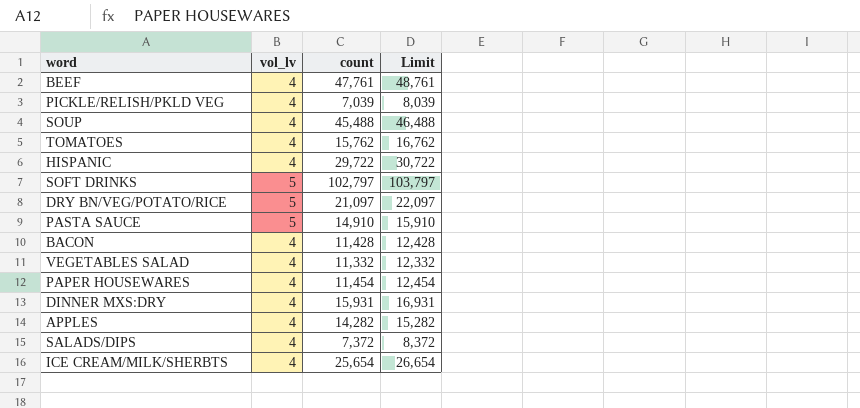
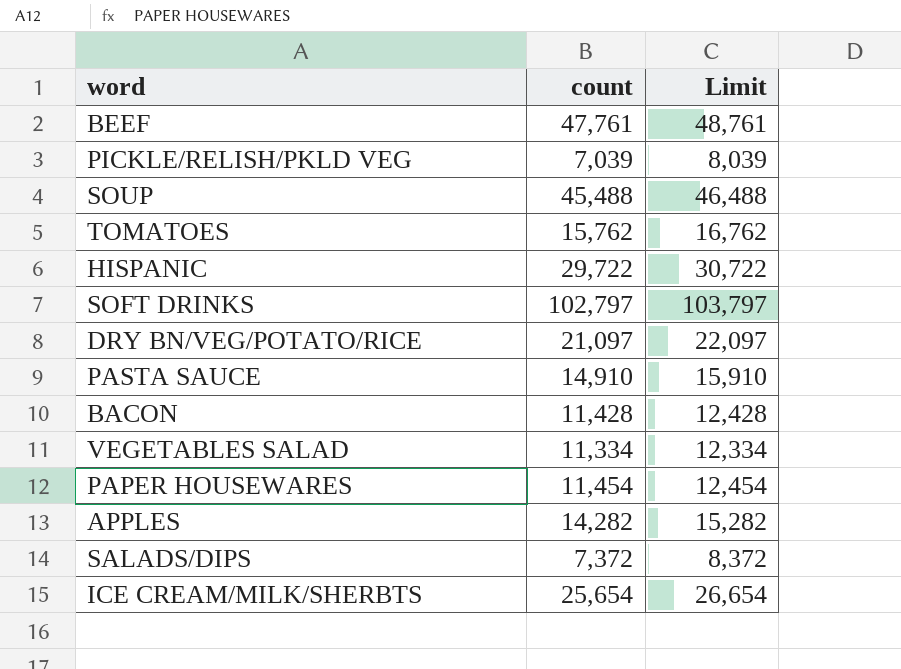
column vol_lv | position: 2 -> none
row DINNER MXS:DRY: 4 | 15,931 | 16,931 -> none
VEGETABLES SALAD | count: 11,332 -> 11,334
VEGETABLES SALAD | Limit: 12,332 -> 12,334

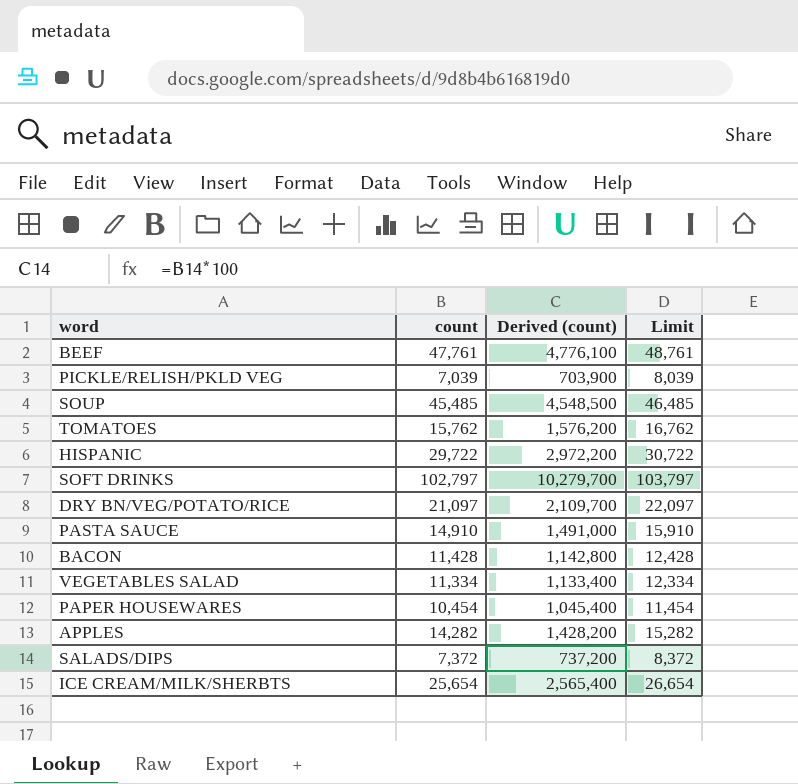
column Derived (count) | formula: none -> [count] * 100
SOUP | count: 45,488 -> 45,485
SOUP | Limit: 46,488 -> 46,485
PAPER HOUSEWARES | count: 11,454 -> 10,454
PAPER HOUSEWARES | Limit: 12,454 -> 11,454

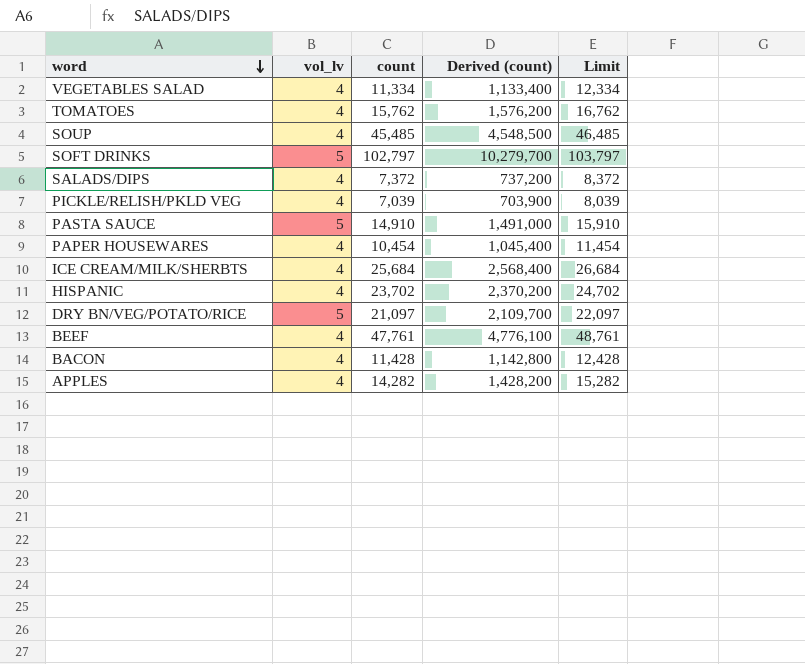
row order: none -> word descending
column vol_lv | position: none -> 2
ICE CREAM/MILK/SHERBTS | count: 25,654 -> 25,684
ICE CREAM/MILK/SHERBTS | Derived (count): 2,565,400 -> 2,568,400
ICE CREAM/MILK/SHERBTS | Limit: 26,654 -> 26,684
HISPANIC | count: 29,722 -> 23,702
HISPANIC | Derived (count): 2,972,200 -> 2,370,200
HISPANIC | Limit: 30,722 -> 24,702

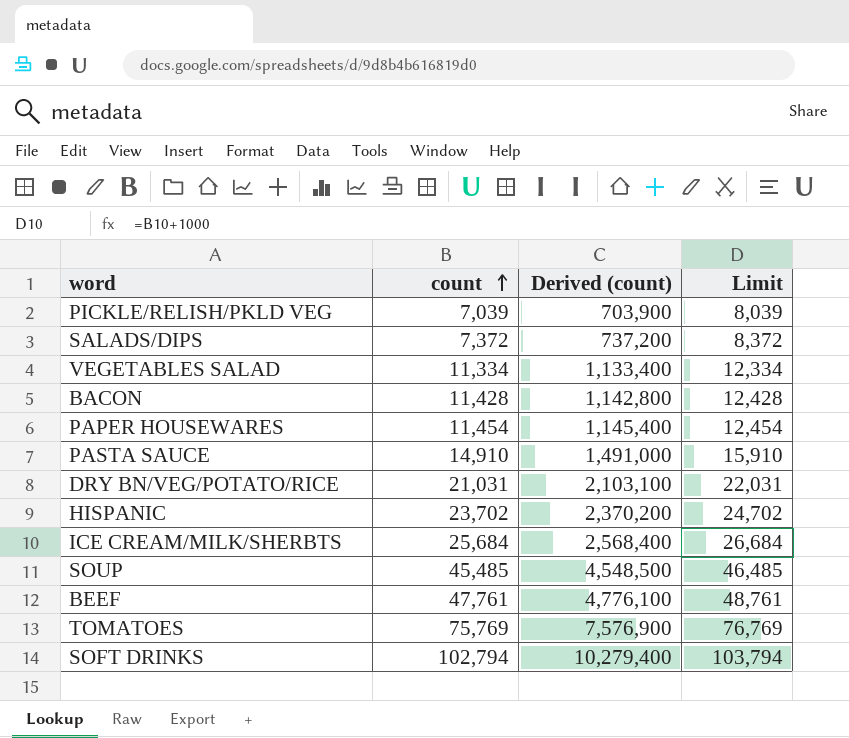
row order: word descending -> count ascending
column vol_lv | position: 2 -> none
row APPLES: 4 | 14,282 | 1,428,200 | 15,282 -> none
PAPER HOUSEWARES | count: 10,454 -> 11,454
PAPER HOUSEWARES | Derived (count): 1,045,400 -> 1,145,400
PAPER HOUSEWARES | Limit: 11,454 -> 12,454
DRY BN/VEG/POTATO/RICE | count: 21,097 -> 21,031
DRY BN/VEG/POTATO/RICE | Derived (count): 2,109,700 -> 2,103,100
DRY BN/VEG/POTATO/RICE | Limit: 22,097 -> 22,031
TOMATOES | count: 15,762 -> 75,769
TOMATOES | Derived (count): 1,576,200 -> 7,576,900
TOMATOES | Limit: 16,762 -> 76,769
SOFT DRINKS | count: 102,797 -> 102,794
SOFT DRINKS | Derived (count): 10,279,700 -> 10,279,400
SOFT DRINKS | Limit: 103,797 -> 103,794

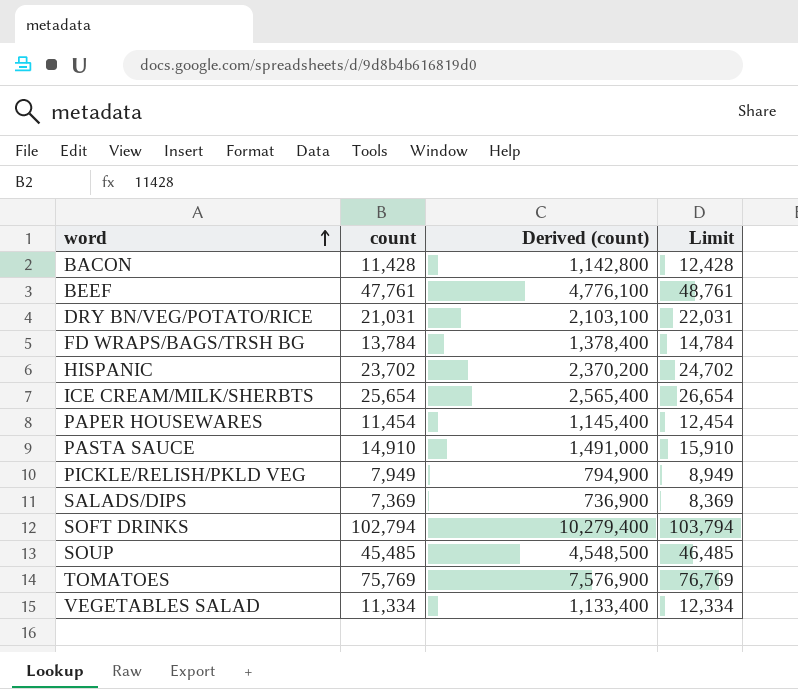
row order: count ascending -> word ascending
row FD WRAPS/BAGS/TRSH BG: none -> 13,784 | 1,378,400 | 14,784
ICE CREAM/MILK/SHERBTS | count: 25,684 -> 25,654
ICE CREAM/MILK/SHERBTS | Derived (count): 2,568,400 -> 2,565,400
ICE CREAM/MILK/SHERBTS | Limit: 26,684 -> 26,654
PICKLE/RELISH/PKLD VEG | count: 7,039 -> 7,949
PICKLE/RELISH/PKLD VEG | Derived (count): 703,900 -> 794,900
PICKLE/RELISH/PKLD VEG | Limit: 8,039 -> 8,949
SALADS/DIPS | count: 7,372 -> 7,369
SALADS/DIPS | Derived (count): 737,200 -> 736,900
SALADS/DIPS | Limit: 8,372 -> 8,369

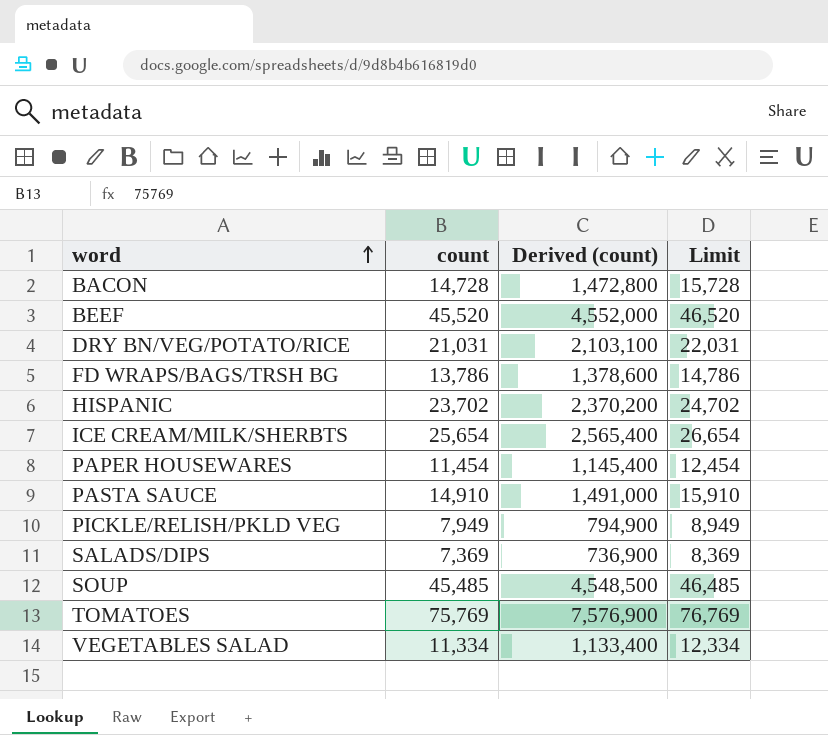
row SOFT DRINKS: 102,794 | 10,279,400 | 103,794 -> none
BACON | count: 11,428 -> 14,728
BACON | Derived (count): 1,142,800 -> 1,472,800
BACON | Limit: 12,428 -> 15,728
BEEF | count: 47,761 -> 45,520
BEEF | Derived (count): 4,776,100 -> 4,552,000
BEEF | Limit: 48,761 -> 46,520
FD WRAPS/BAGS/TRSH BG | count: 13,784 -> 13,786
FD WRAPS/BAGS/TRSH BG | Derived (count): 1,378,400 -> 1,378,600
FD WRAPS/BAGS/TRSH BG | Limit: 14,784 -> 14,786

